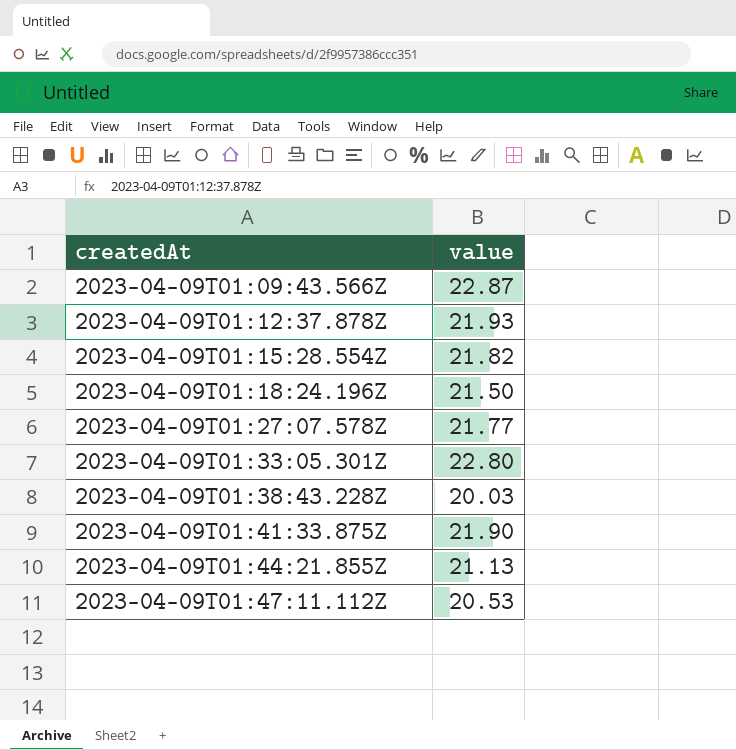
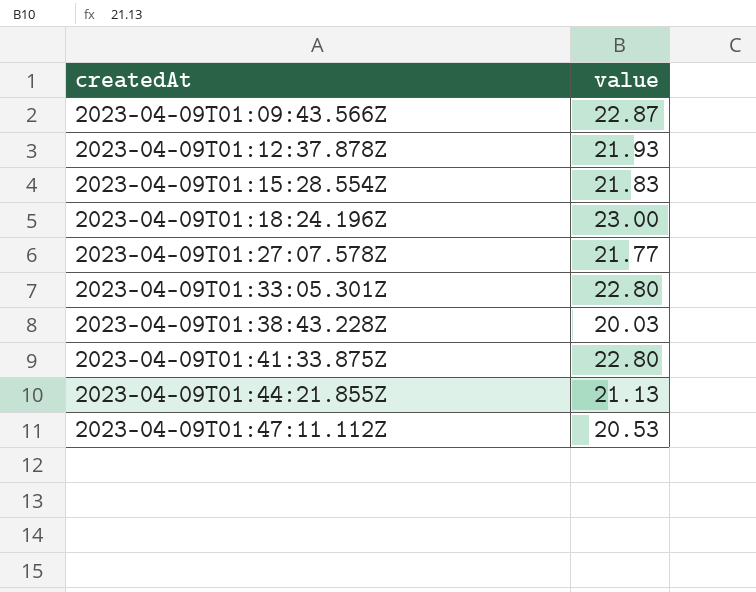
2023-04-09T01:15:28.554Z | value: 21.82 -> 21.83
2023-04-09T01:18:24.196Z | value: 21.50 -> 23.00
2023-04-09T01:41:33.875Z | value: 21.90 -> 22.80

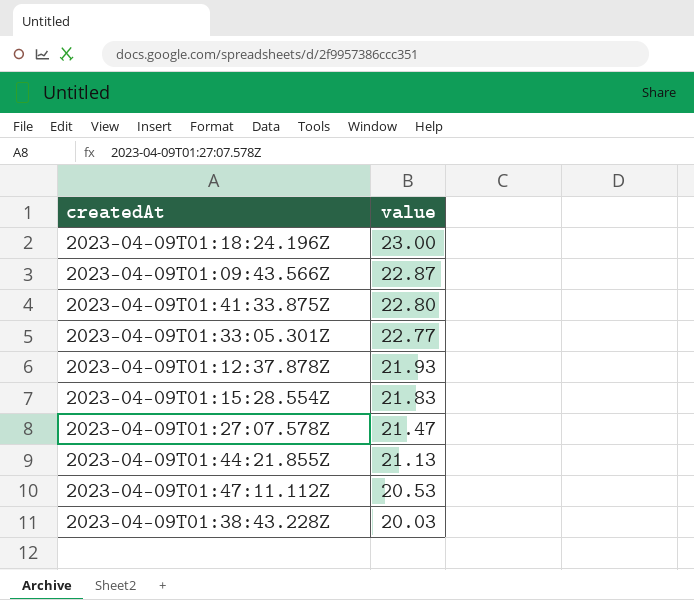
row order: createdAt ascending -> value descending
2023-04-09T01:33:05.301Z | value: 22.80 -> 22.77
2023-04-09T01:27:07.578Z | value: 21.77 -> 21.47

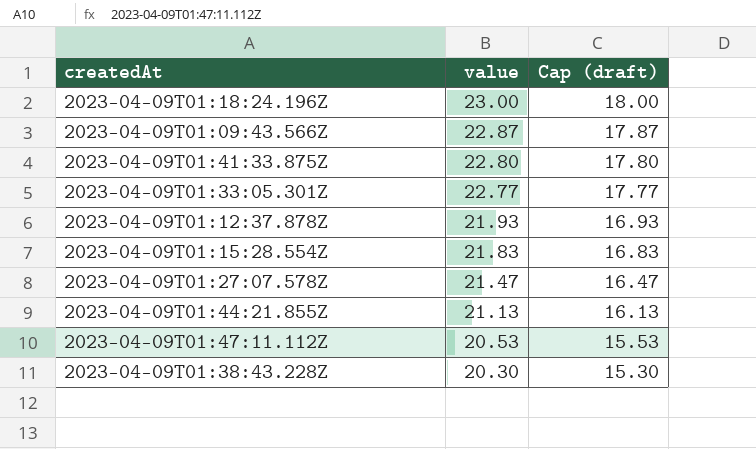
column Cap (draft) | formula: none -> [value] - 5
2023-04-09T01:38:43.228Z | value: 20.03 -> 20.30

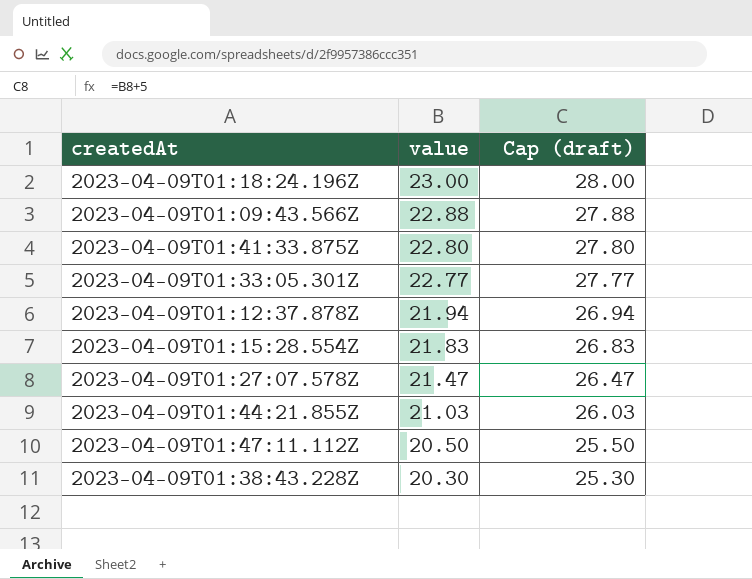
column Cap (draft) | formula: [value] - 5 -> [value] + 5
2023-04-09T01:09:43.566Z | value: 22.87 -> 22.88
2023-04-09T01:12:37.878Z | value: 21.93 -> 21.94
2023-04-09T01:44:21.855Z | value: 21.13 -> 21.03
2023-04-09T01:47:11.112Z | value: 20.53 -> 20.50

